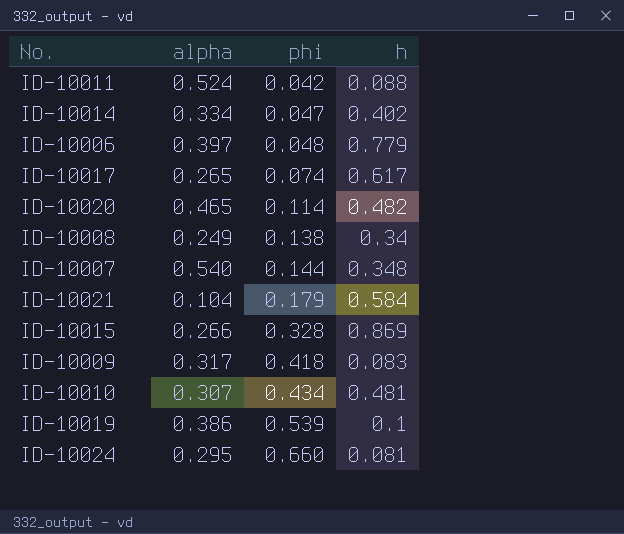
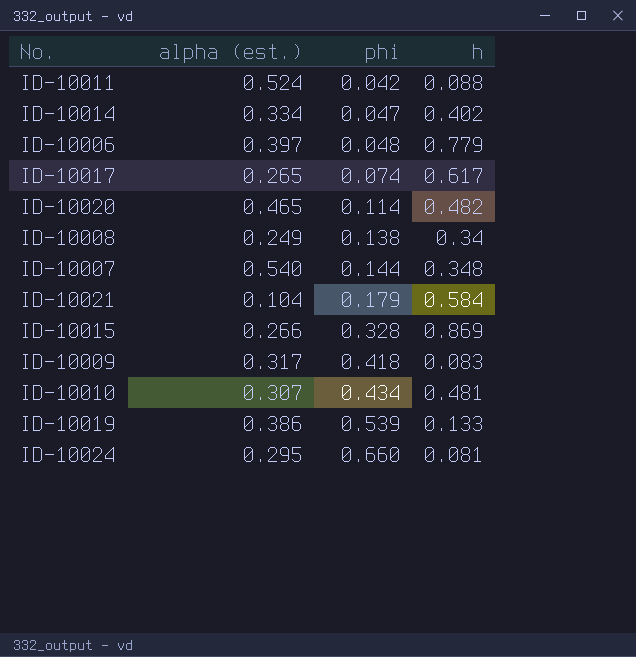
column name: alpha -> alpha (est.)
ID-10019 | h: 0.1 -> 0.133

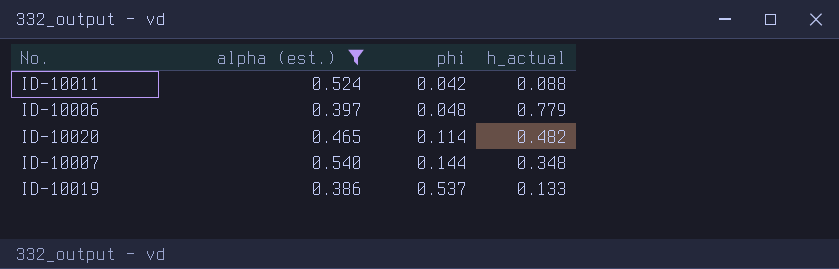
filter: none -> alpha (est.) >= 0.386
column name: h -> h_actual
ID-10019 | phi: 0.539 -> 0.537

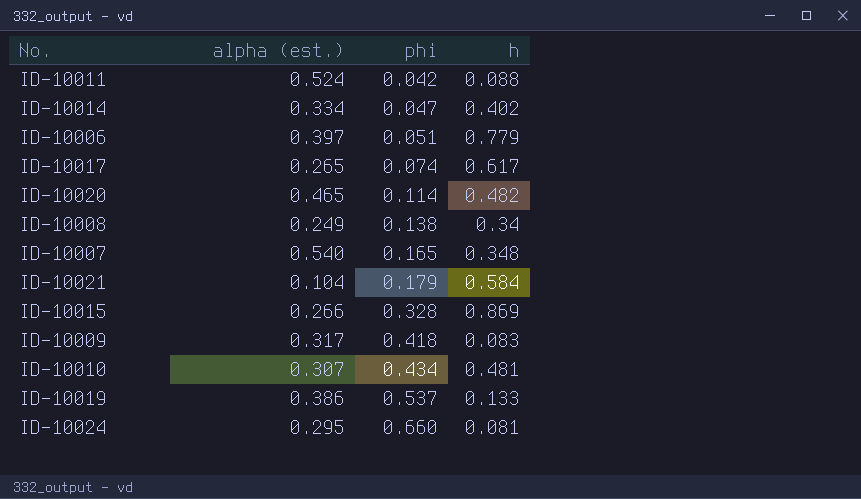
filter: alpha (est.) >= 0.386 -> none
column name: h_actual -> h
ID-10006 | phi: 0.048 -> 0.051
ID-10007 | phi: 0.144 -> 0.165

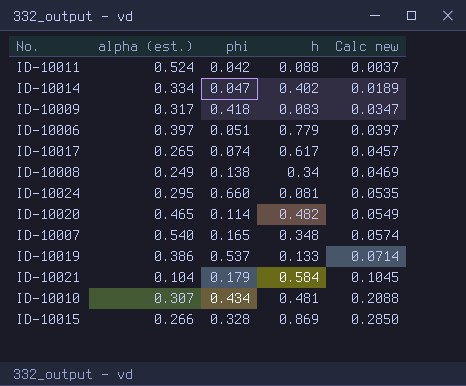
row order: phi ascending -> Calc new ascending
column Calc new | formula: none -> [phi] * [h]

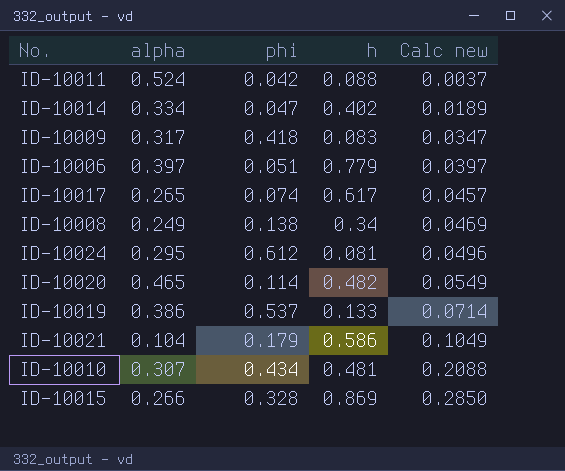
column name: alpha (est.) -> alpha
row ID-10007: 0.540 | 0.165 | 0.348 | 0.0574 -> none
ID-10024 | phi: 0.660 -> 0.612
ID-10024 | Calc new: 0.0535 -> 0.0496
ID-10021 | h: 0.584 -> 0.586
ID-10021 | Calc new: 0.1045 -> 0.1049

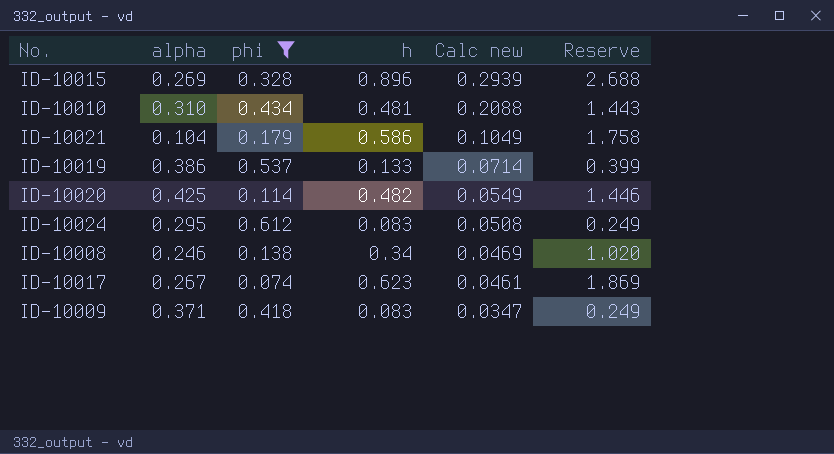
filter: none -> phi >= 0.074
row order: Calc new ascending -> Calc new descending
column Reserve | formula: none -> [h] * 3
ID-10015 | alpha: 0.266 -> 0.269
ID-10015 | h: 0.869 -> 0.896
ID-10015 | Calc new: 0.2850 -> 0.2939
ID-10010 | alpha: 0.307 -> 0.310
ID-10020 | alpha: 0.465 -> 0.425
ID-10024 | h: 0.081 -> 0.083
ID-10024 | Calc new: 0.0496 -> 0.0508
ID-10008 | alpha: 0.249 -> 0.246
ID-10017 | alpha: 0.265 -> 0.267
ID-10017 | h: 0.617 -> 0.623
ID-10017 | Calc new: 0.0457 -> 0.0461
ID-10009 | alpha: 0.317 -> 0.371

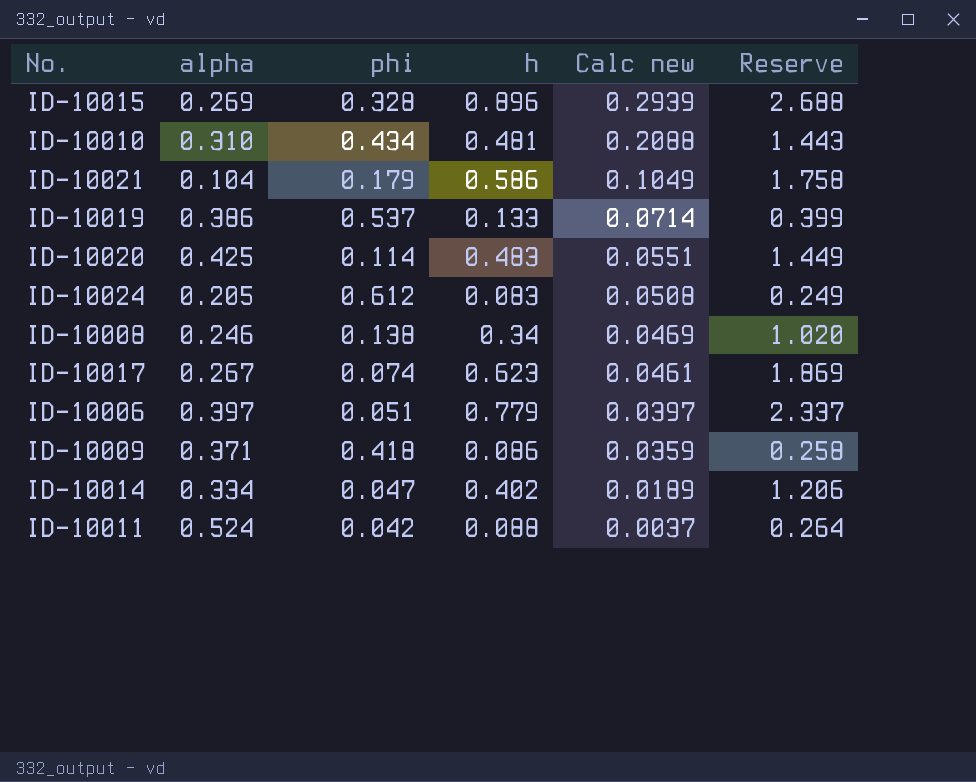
filter: phi >= 0.074 -> none
ID-10020 | h: 0.482 -> 0.483
ID-10020 | Calc new: 0.0549 -> 0.0551
ID-10020 | Reserve: 1.446 -> 1.449
ID-10024 | alpha: 0.295 -> 0.205
ID-10009 | h: 0.083 -> 0.086
ID-10009 | Calc new: 0.0347 -> 0.0359
ID-10009 | Reserve: 0.249 -> 0.258

